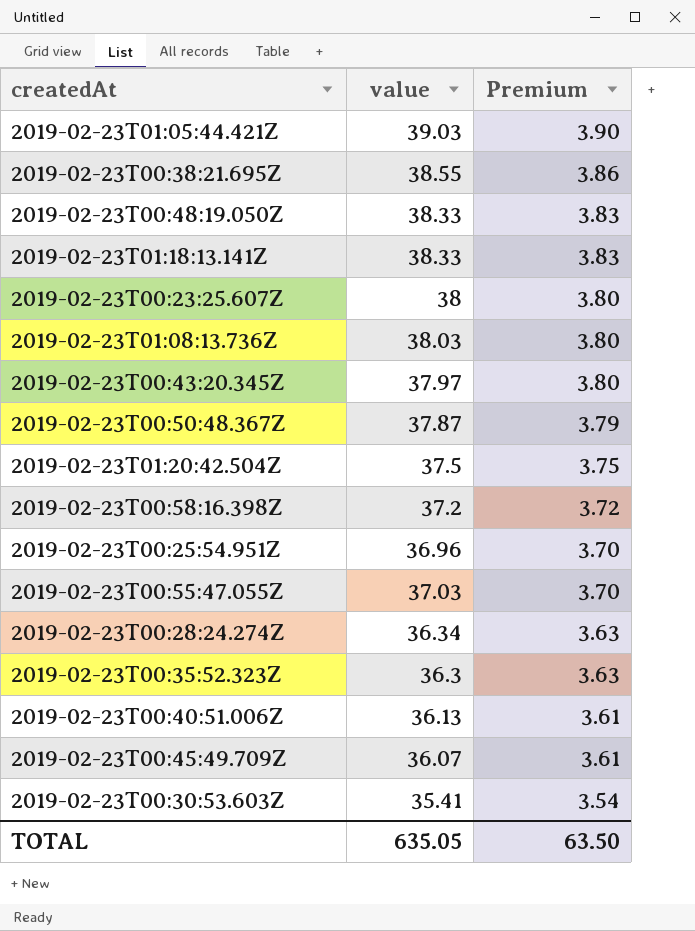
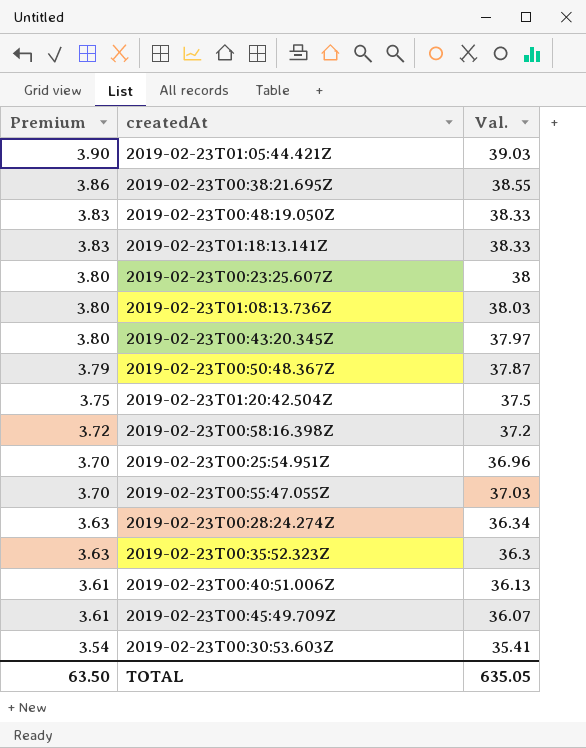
column Premium | position: 3 -> 1
column name: value -> Val.

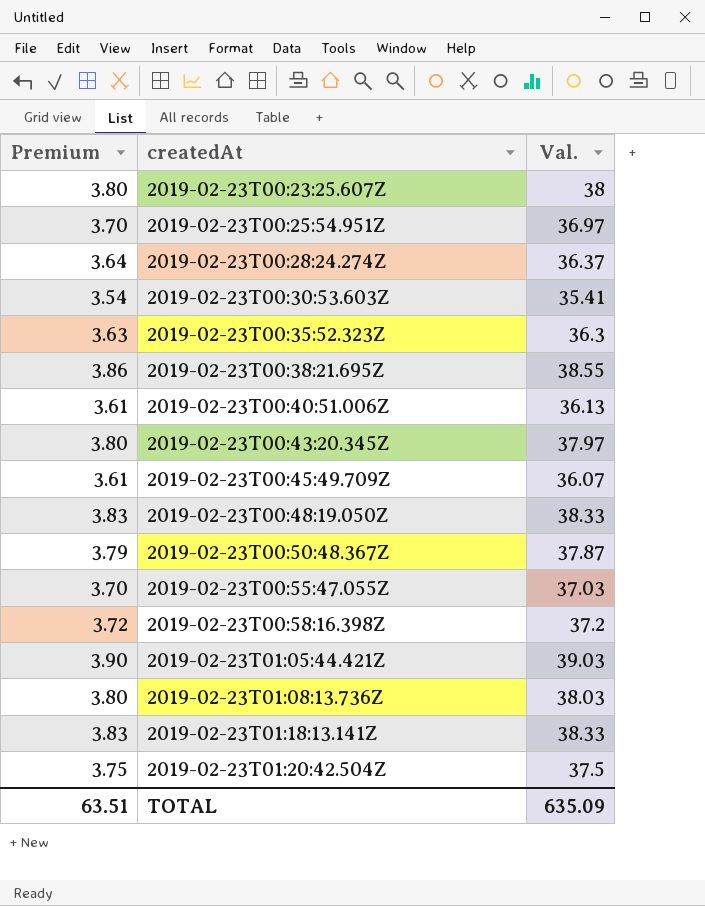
row order: Premium descending -> createdAt ascending
2019-02-23T00:25:54.951Z | Val.: 36.96 -> 36.97
2019-02-23T00:28:24.274Z | Premium: 3.63 -> 3.64
2019-02-23T00:28:24.274Z | Val.: 36.34 -> 36.37
TOTAL | Premium: 63.50 -> 63.51
TOTAL | Val.: 635.05 -> 635.09

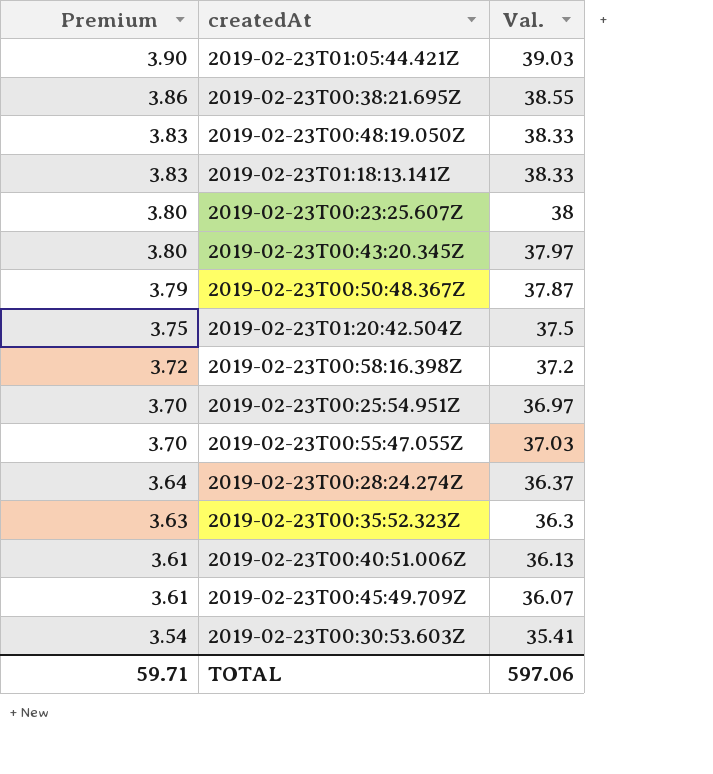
row order: createdAt ascending -> Premium descending
row 2019-02-23T01:08:13.736Z: 3.80 | 38.03 -> none
TOTAL | Premium: 63.51 -> 59.71
TOTAL | Val.: 635.09 -> 597.06

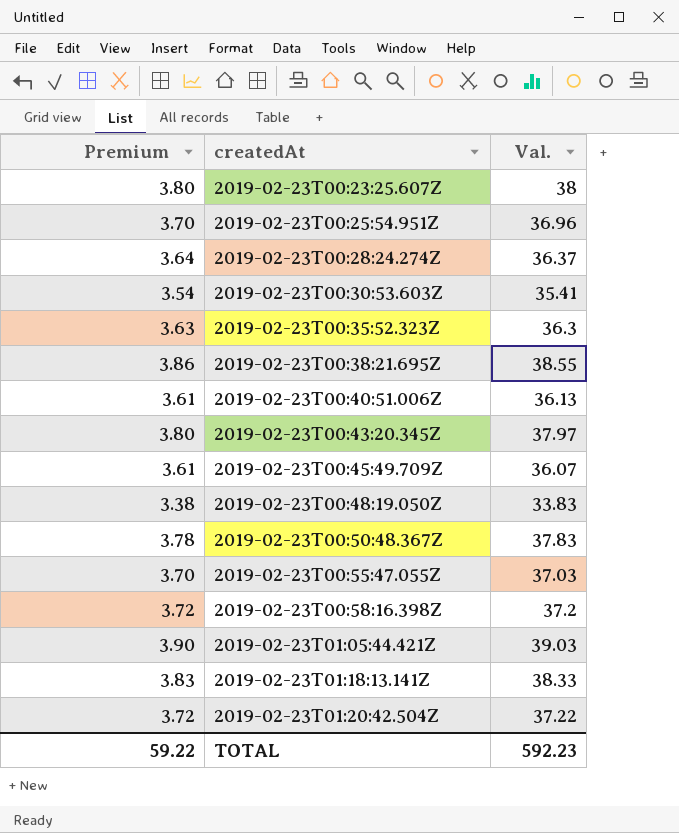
row order: Premium descending -> createdAt ascending
2019-02-23T00:25:54.951Z | Val.: 36.97 -> 36.96
2019-02-23T00:48:19.050Z | Premium: 3.83 -> 3.38
2019-02-23T00:48:19.050Z | Val.: 38.33 -> 33.83
2019-02-23T00:50:48.367Z | Premium: 3.79 -> 3.78
2019-02-23T00:50:48.367Z | Val.: 37.87 -> 37.83
2019-02-23T01:20:42.504Z | Premium: 3.75 -> 3.72
2019-02-23T01:20:42.504Z | Val.: 37.5 -> 37.22
TOTAL | Premium: 59.71 -> 59.22
TOTAL | Val.: 597.06 -> 592.23

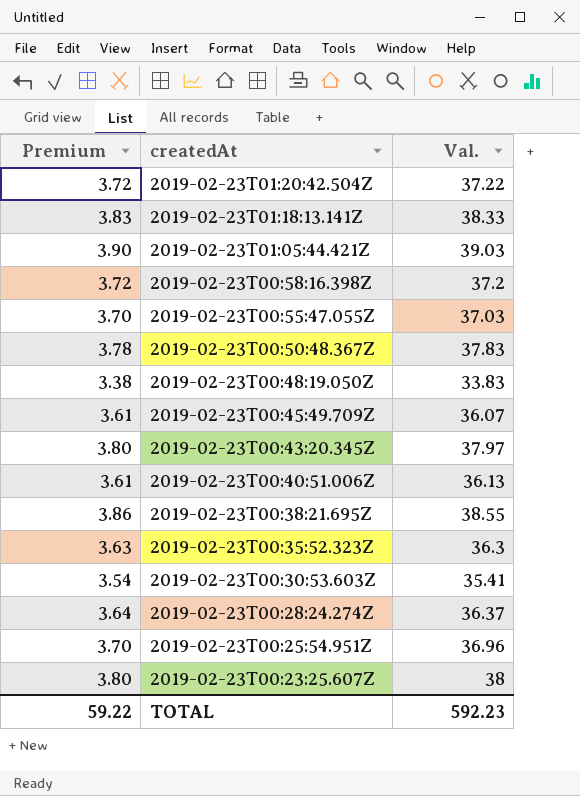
row order: createdAt ascending -> createdAt descending

